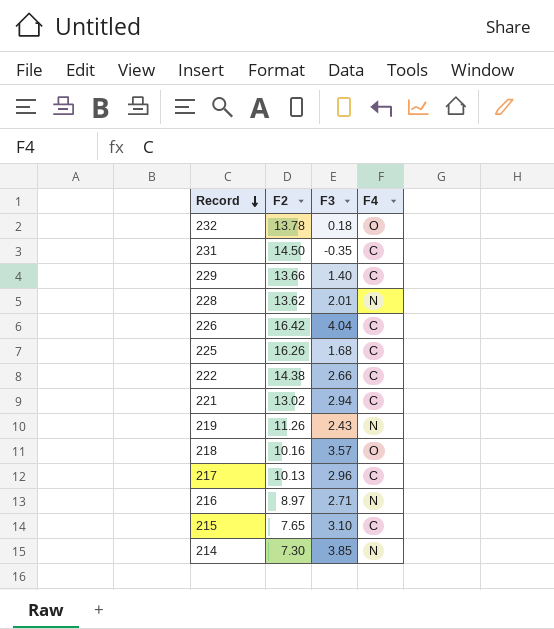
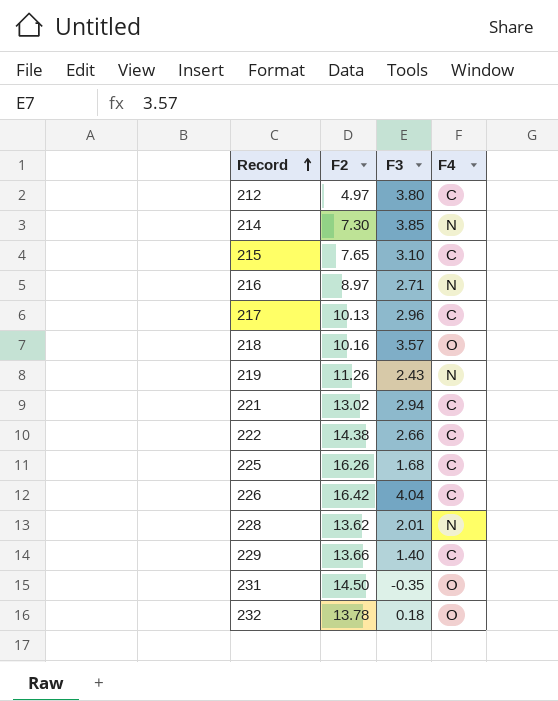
row order: Record descending -> Record ascending
row 212: none -> 4.97 | 3.80 | C
231 | F4: C -> O

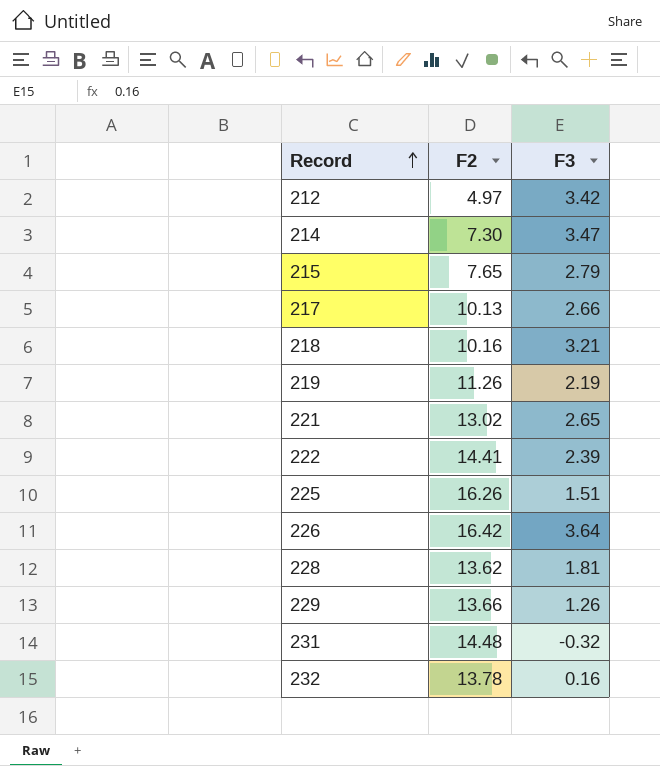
column F4 | position: 4 -> none
row 216: 8.97 | 2.71 | N -> none
212 | F3: 3.80 -> 3.42
214 | F3: 3.85 -> 3.47
215 | F3: 3.10 -> 2.79
217 | F3: 2.96 -> 2.66
218 | F3: 3.57 -> 3.21
219 | F3: 2.43 -> 2.19
221 | F3: 2.94 -> 2.65
222 | F2: 14.38 -> 14.41
222 | F3: 2.66 -> 2.39
225 | F3: 1.68 -> 1.51
226 | F3: 4.04 -> 3.64
228 | F3: 2.01 -> 1.81
229 | F3: 1.40 -> 1.26
231 | F2: 14.50 -> 14.48
231 | F3: -0.35 -> -0.32
232 | F3: 0.18 -> 0.16

